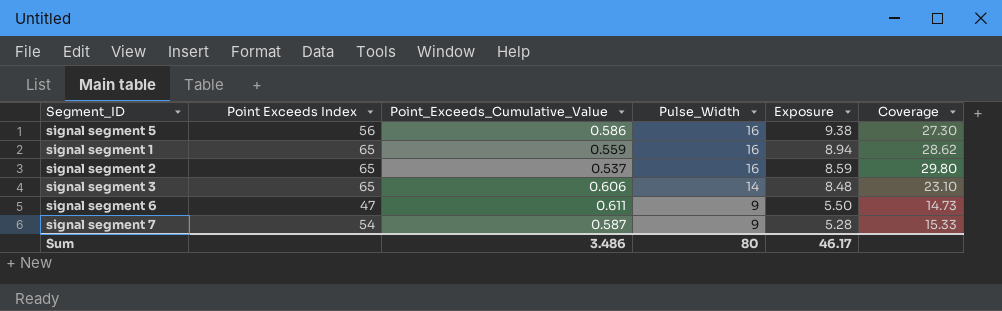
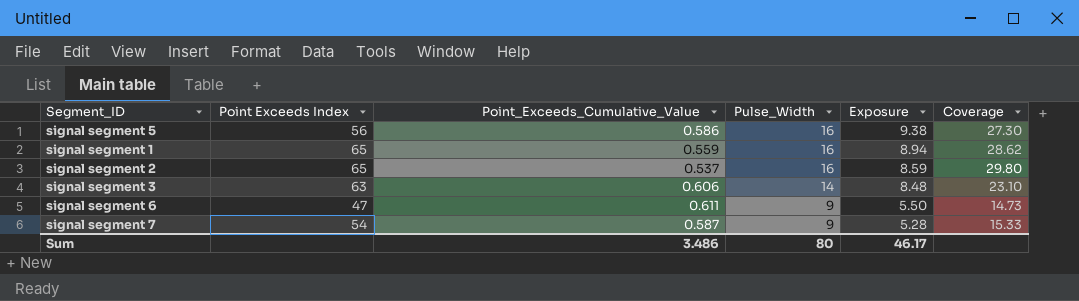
signal segment 3 | Point Exceeds Index: 65 -> 63

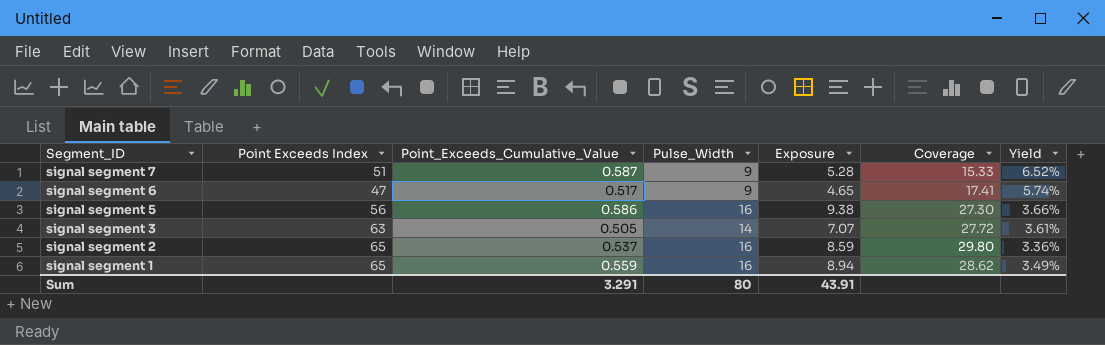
row order: Pulse_Width descending -> Segment_ID descending
column Yield | formula: none -> [Point_Exceeds_Cumulative_Value] / [Pulse_Width]
signal segment 7 | Point Exceeds Index: 54 -> 51
signal segment 6 | Point_Exceeds_Cumulative_Value: 0.611 -> 0.517
signal segment 6 | Exposure: 5.50 -> 4.65
signal segment 6 | Coverage: 14.73 -> 17.41
signal segment 3 | Point_Exceeds_Cumulative_Value: 0.606 -> 0.505
signal segment 3 | Exposure: 8.48 -> 7.07
signal segment 3 | Coverage: 23.10 -> 27.72
Sum | Point_Exceeds_Cumulative_Value: 3.486 -> 3.291
Sum | Exposure: 46.17 -> 43.91

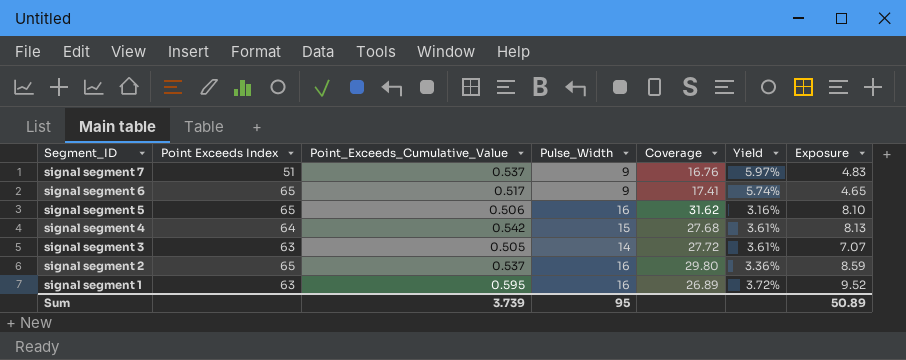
column Exposure | position: 5 -> 7
signal segment 7 | Point_Exceeds_Cumulative_Value: 0.587 -> 0.537
signal segment 7 | Coverage: 15.33 -> 16.76
signal segment 7 | Yield: 6.52% -> 5.97%
signal segment 7 | Exposure: 5.28 -> 4.83
signal segment 6 | Point Exceeds Index: 47 -> 65
signal segment 5 | Point Exceeds Index: 56 -> 65
signal segment 5 | Point_Exceeds_Cumulative_Value: 0.586 -> 0.506
signal segment 5 | Coverage: 27.30 -> 31.62
signal segment 5 | Yield: 3.66% -> 3.16%
signal segment 5 | Exposure: 9.38 -> 8.10
row signal segment 4: none -> 64 | 0.542 | 15 | 27.68 | 3.61% | 8.13
signal segment 1 | Point Exceeds Index: 65 -> 63
signal segment 1 | Point_Exceeds_Cumulative_Value: 0.559 -> 0.595
signal segment 1 | Coverage: 28.62 -> 26.89
signal segment 1 | Yield: 3.49% -> 3.72%
signal segment 1 | Exposure: 8.94 -> 9.52
Sum | Point_Exceeds_Cumulative_Value: 3.291 -> 3.739
Sum | Pulse_Width: 80 -> 95
Sum | Exposure: 43.91 -> 50.89

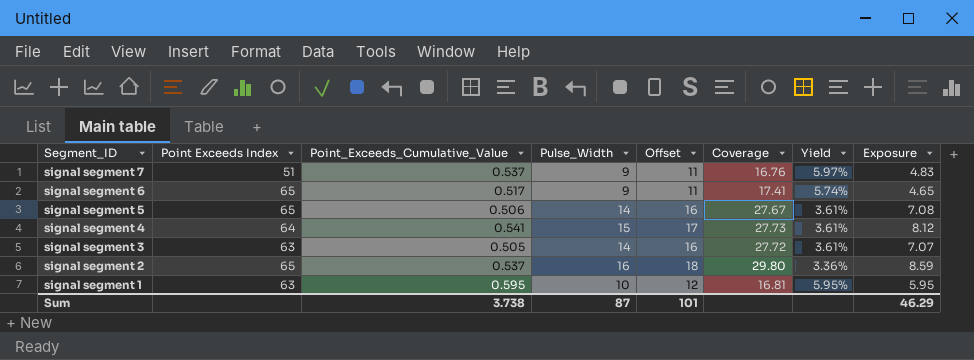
column Offset | formula: none -> [Pulse_Width] + 2
signal segment 5 | Pulse_Width: 16 -> 14
signal segment 5 | Coverage: 31.62 -> 27.67
signal segment 5 | Yield: 3.16% -> 3.61%
signal segment 5 | Exposure: 8.10 -> 7.08
signal segment 4 | Point_Exceeds_Cumulative_Value: 0.542 -> 0.541
signal segment 4 | Coverage: 27.68 -> 27.73
signal segment 4 | Exposure: 8.13 -> 8.12
signal segment 1 | Pulse_Width: 16 -> 10
signal segment 1 | Coverage: 26.89 -> 16.81
signal segment 1 | Yield: 3.72% -> 5.95%
signal segment 1 | Exposure: 9.52 -> 5.95
Sum | Point_Exceeds_Cumulative_Value: 3.739 -> 3.738
Sum | Pulse_Width: 95 -> 87
Sum | Exposure: 50.89 -> 46.29

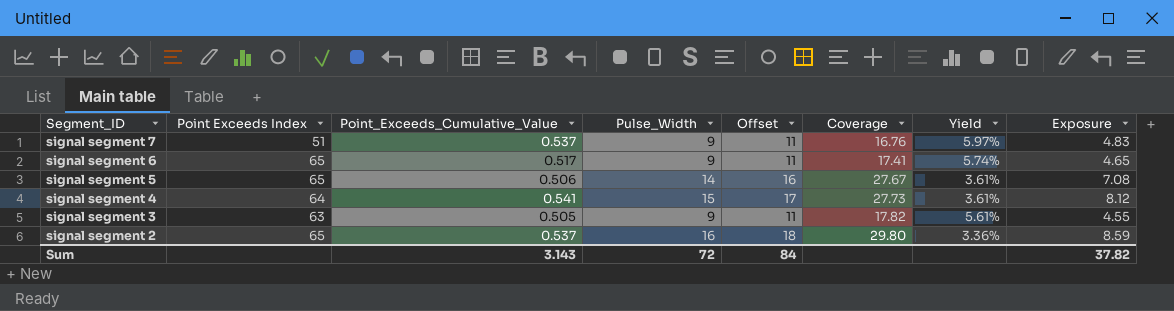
row signal segment 1: 63 | 0.595 | 10 | 12 | 16.81 | 5.95% | 5.95 -> none
signal segment 3 | Pulse_Width: 14 -> 9
signal segment 3 | Offset: 16 -> 11
signal segment 3 | Coverage: 27.72 -> 17.82
signal segment 3 | Yield: 3.61% -> 5.61%
signal segment 3 | Exposure: 7.07 -> 4.55
Sum | Point_Exceeds_Cumulative_Value: 3.738 -> 3.143
Sum | Pulse_Width: 87 -> 72
Sum | Offset: 101 -> 84
Sum | Exposure: 46.29 -> 37.82

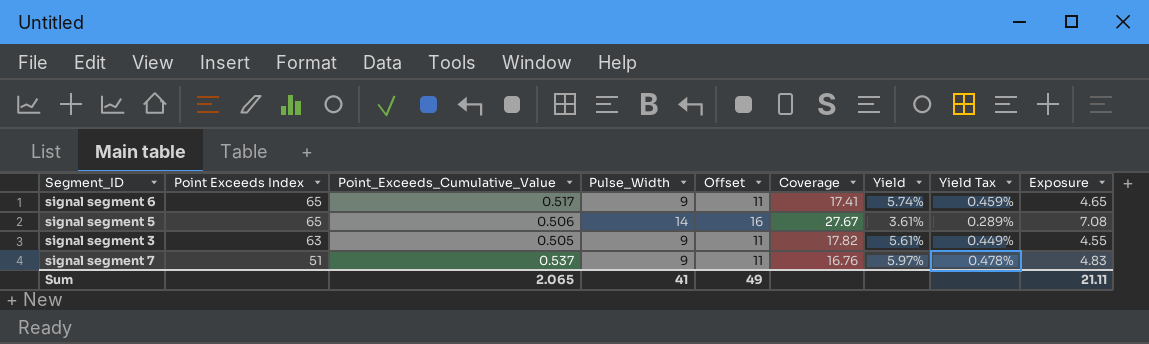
row order: Segment_ID descending -> Point Exceeds Index descending
column Yield Tax | formula: none -> [Yield] * 0.08
row signal segment 4: 64 | 0.541 | 15 | 17 | 27.73 | 3.61% | 8.12 -> none
row signal segment 2: 65 | 0.537 | 16 | 18 | 29.80 | 3.36% | 8.59 -> none
Sum | Point_Exceeds_Cumulative_Value: 3.143 -> 2.065
Sum | Pulse_Width: 72 -> 41
Sum | Offset: 84 -> 49
Sum | Exposure: 37.82 -> 21.11

